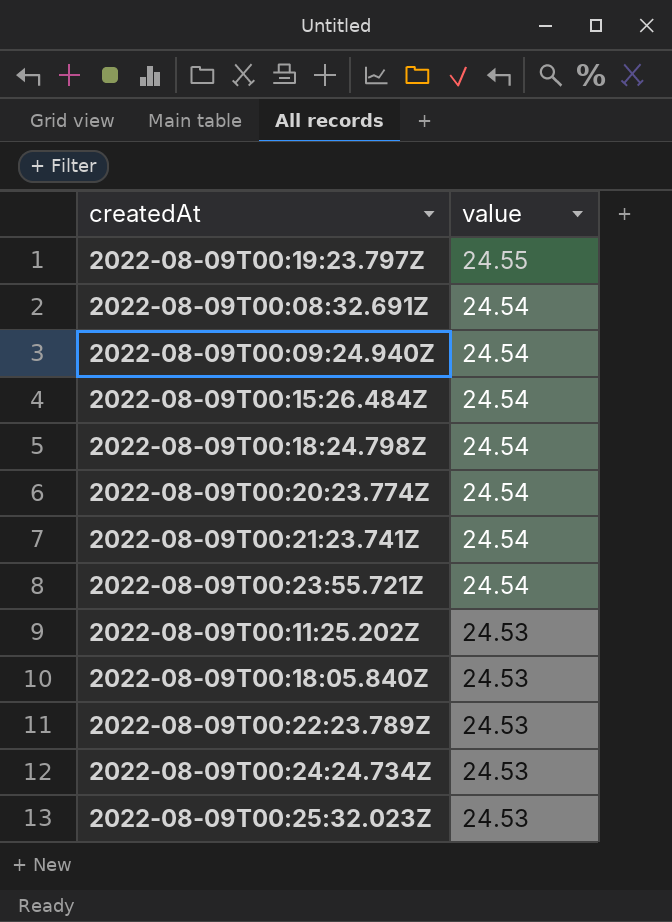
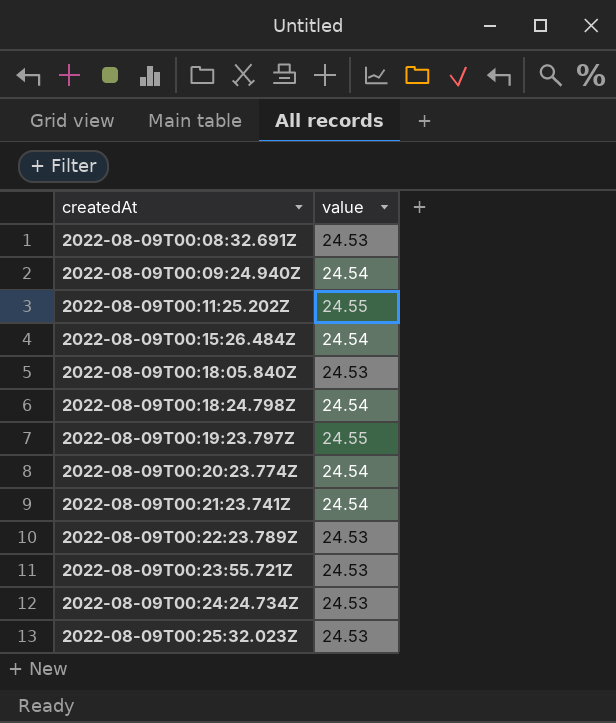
row order: value descending -> createdAt ascending
2022-08-09T00:08:32.691Z | value: 24.54 -> 24.53
2022-08-09T00:11:25.202Z | value: 24.53 -> 24.55
2022-08-09T00:23:55.721Z | value: 24.54 -> 24.53

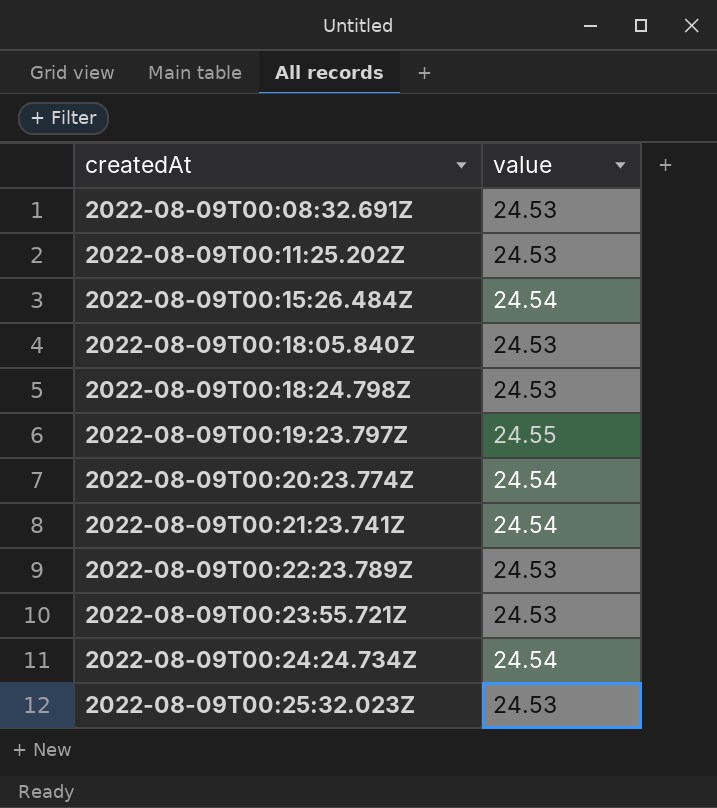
row 2022-08-09T00:09:24.940Z: 24.54 -> none
2022-08-09T00:11:25.202Z | value: 24.55 -> 24.53
2022-08-09T00:18:24.798Z | value: 24.54 -> 24.53
2022-08-09T00:24:24.734Z | value: 24.53 -> 24.54

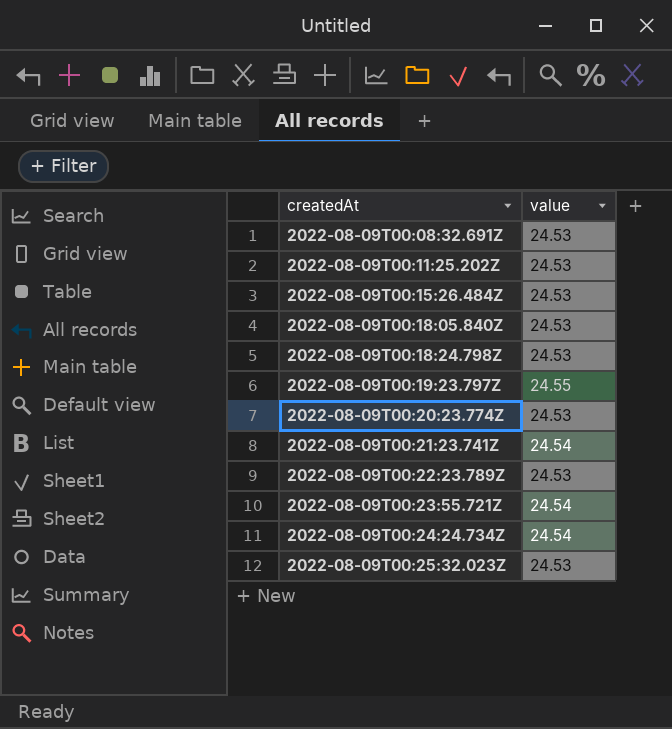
2022-08-09T00:15:26.484Z | value: 24.54 -> 24.53
2022-08-09T00:20:23.774Z | value: 24.54 -> 24.53
2022-08-09T00:23:55.721Z | value: 24.53 -> 24.54

